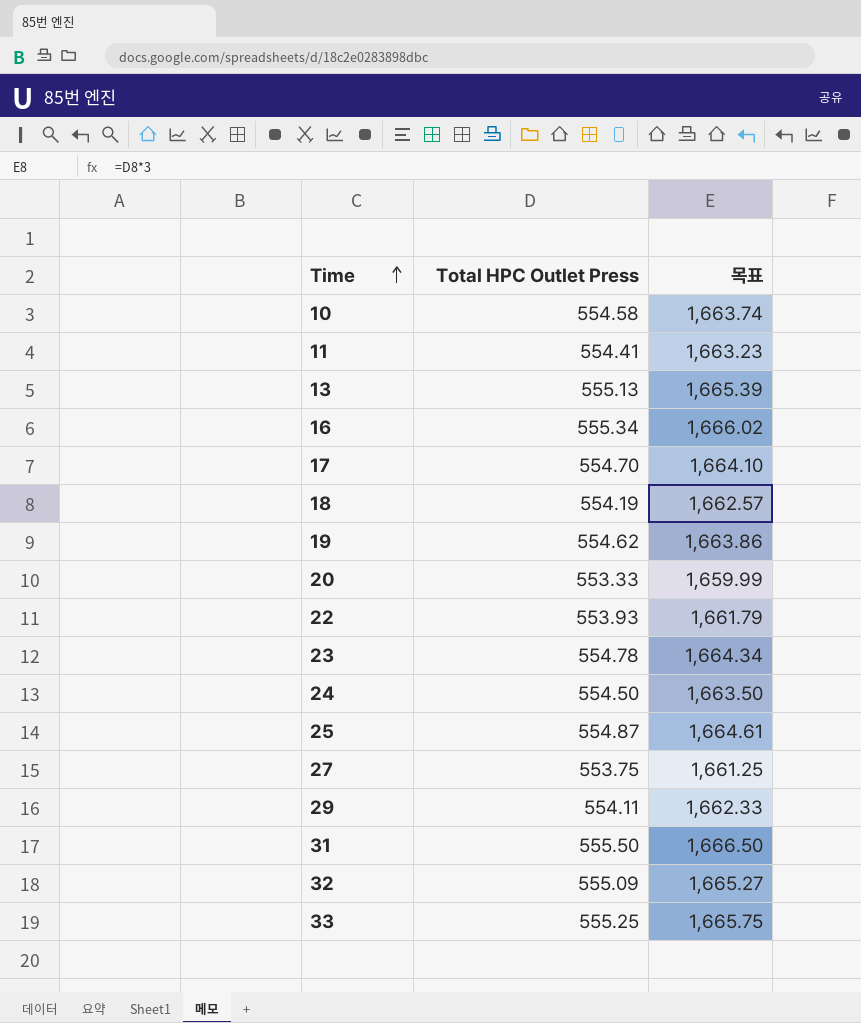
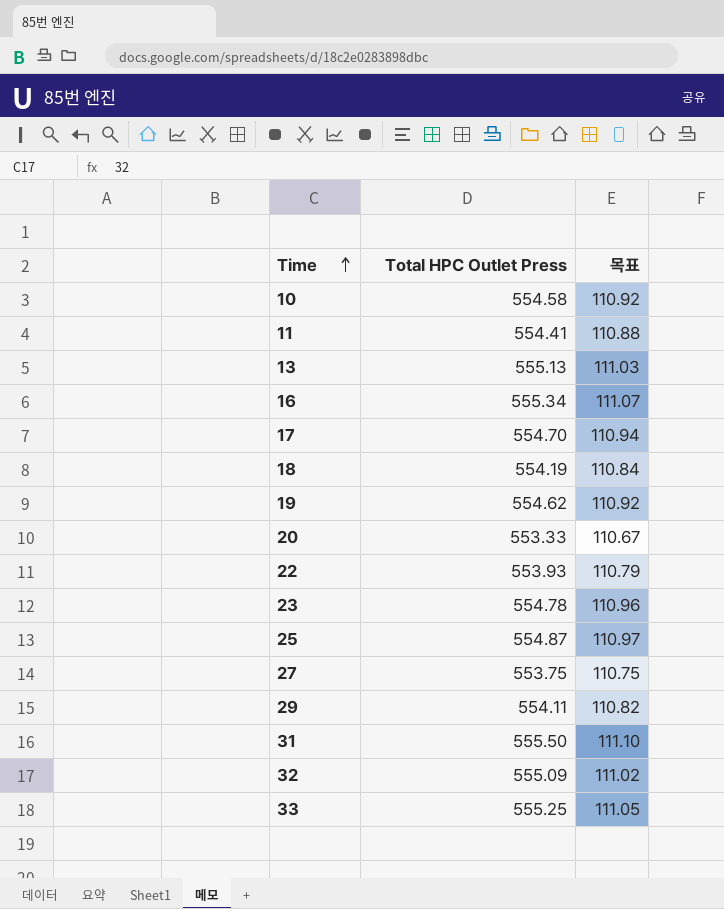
column 목표 | formula: [Total HPC Outlet Press] * 3 -> [Total HPC Outlet Press] * 0.2
row 24: 554.50 | 1,663.50 -> none

